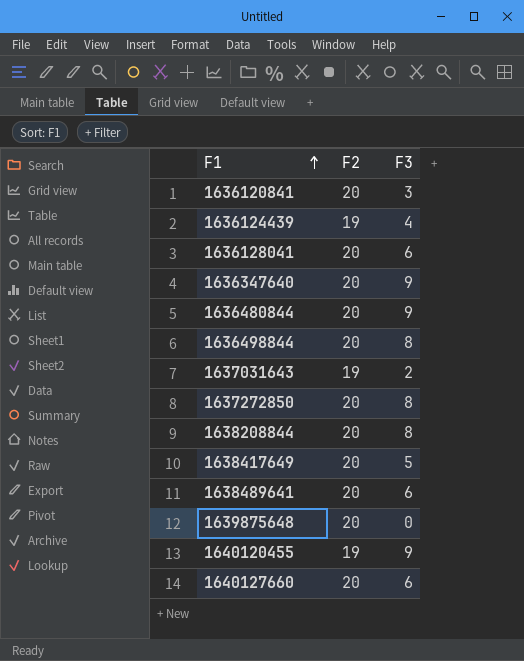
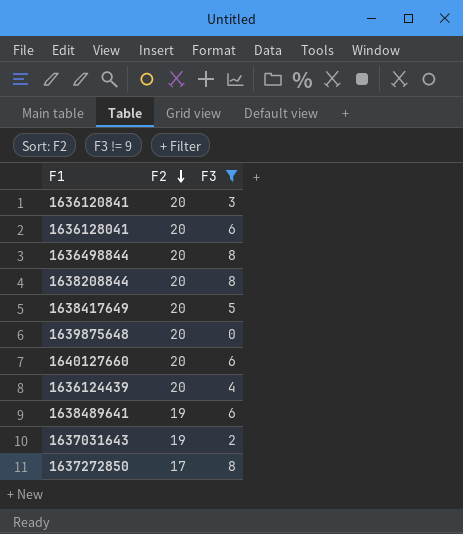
filter: none -> F3 != 9
row order: F1 ascending -> F2 descending
1636124439 | F2: 19 -> 20
1638489641 | F2: 20 -> 19
1637272850 | F2: 20 -> 17

